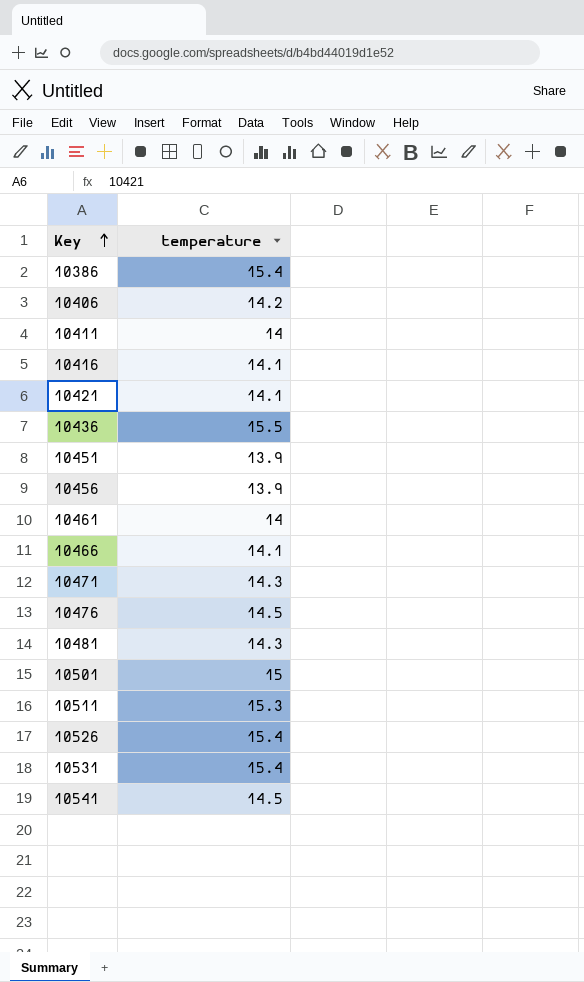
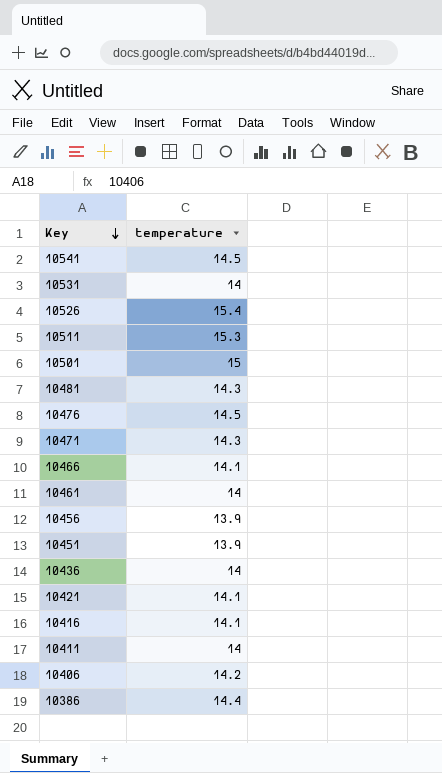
row order: Key ascending -> Key descending
10531 | temperature: 15.4 -> 14
10436 | temperature: 15.5 -> 14
10386 | temperature: 15.4 -> 14.4

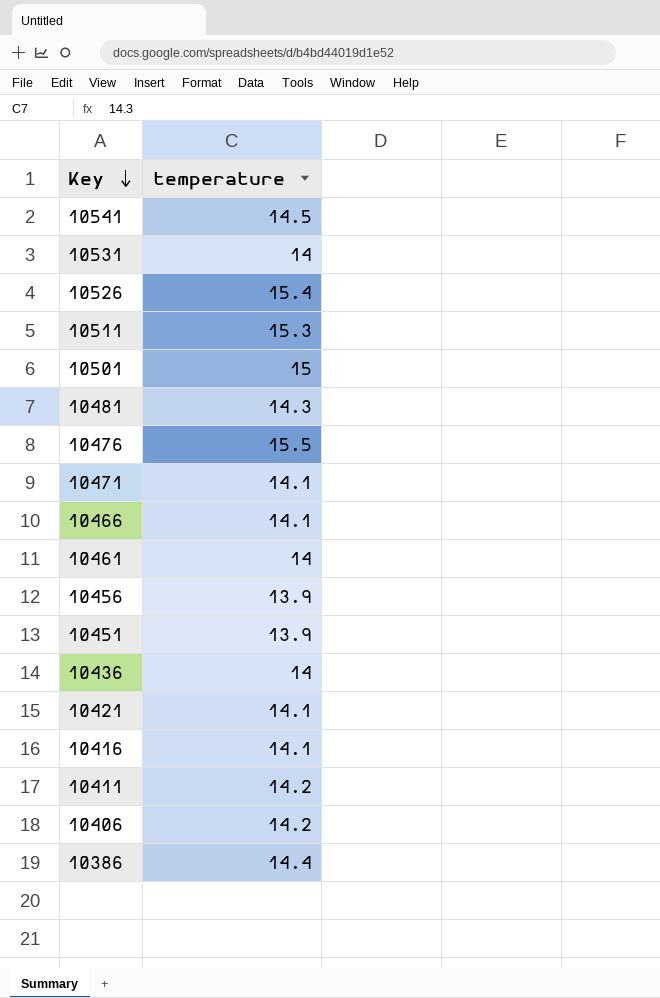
10476 | temperature: 14.5 -> 15.5
10471 | temperature: 14.3 -> 14.1
10411 | temperature: 14 -> 14.2

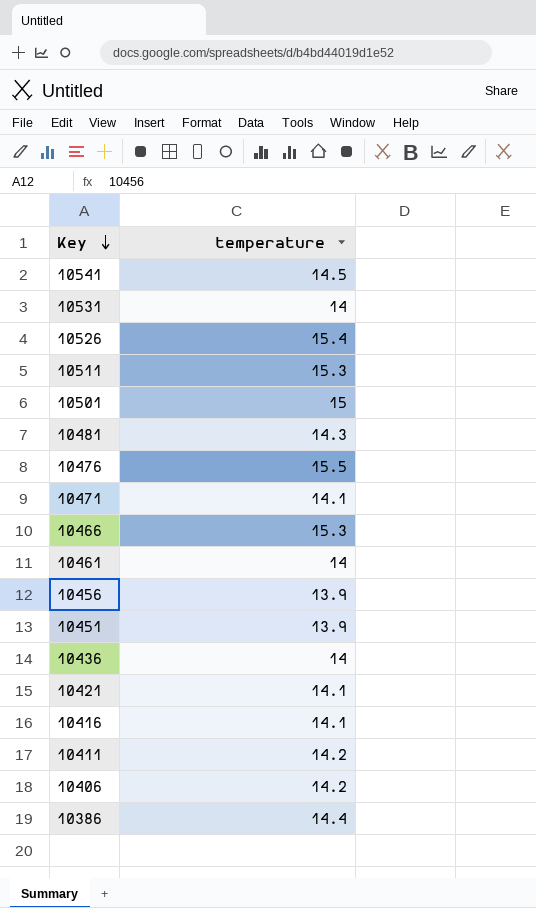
10466 | temperature: 14.1 -> 15.3

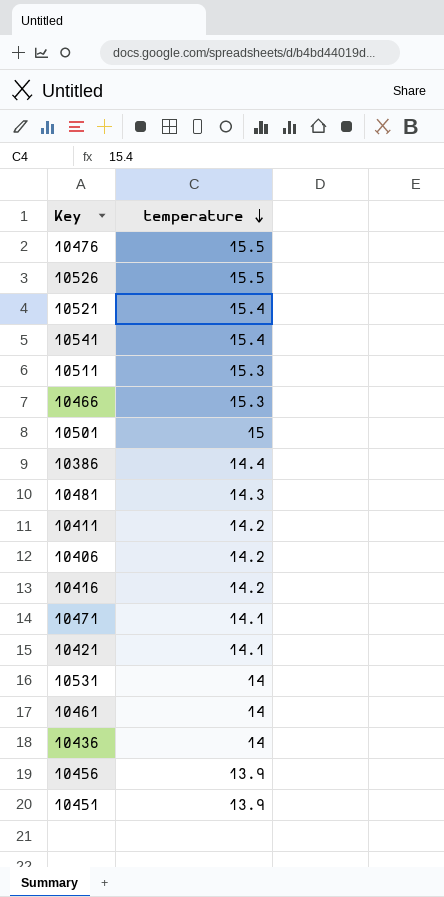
row order: Key descending -> temperature descending
10526 | temperature: 15.4 -> 15.5
row 10521: none -> 15.4
10541 | temperature: 14.5 -> 15.4
10416 | temperature: 14.1 -> 14.2

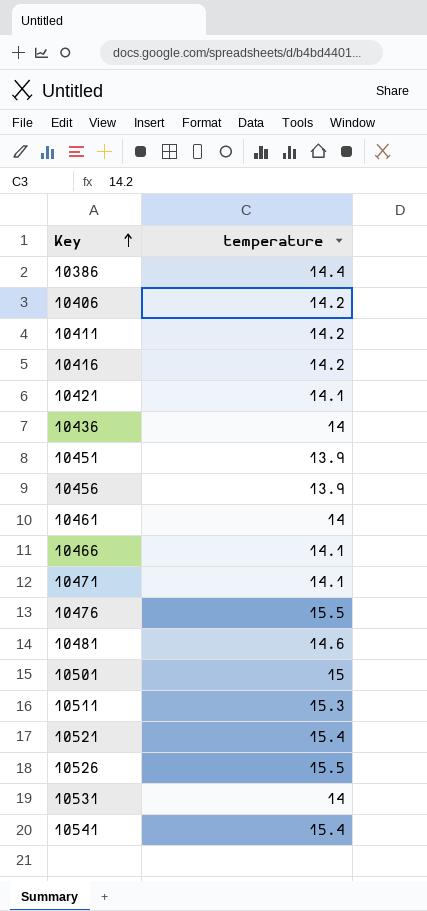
row order: temperature descending -> Key ascending
10466 | temperature: 15.3 -> 14.1
10481 | temperature: 14.3 -> 14.6

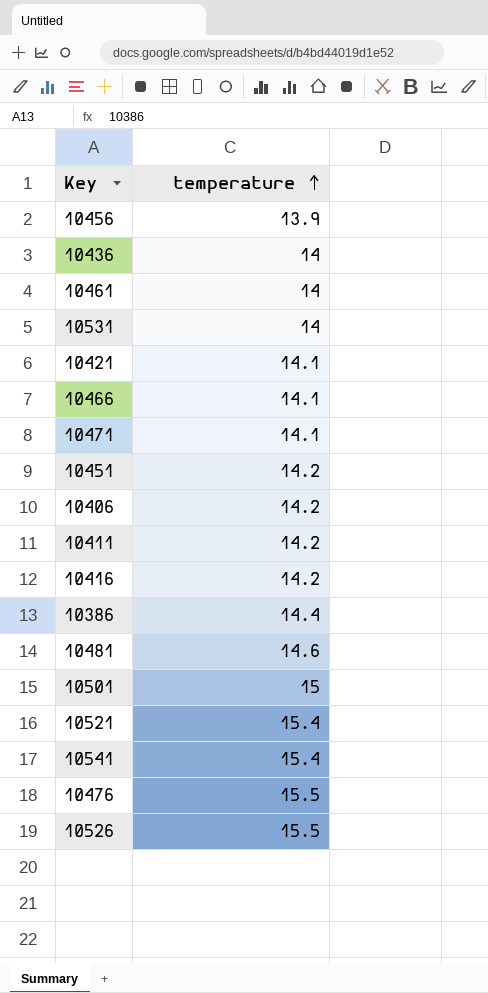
row order: Key ascending -> temperature ascending
row 10511: 15.3 -> none
10451 | temperature: 13.9 -> 14.2

